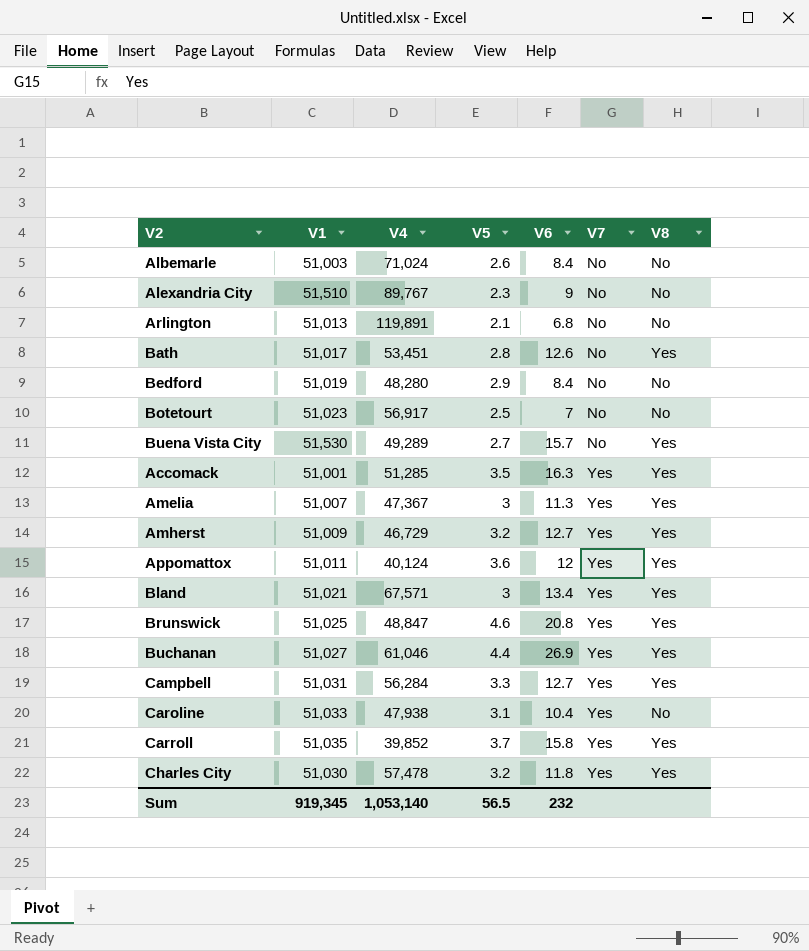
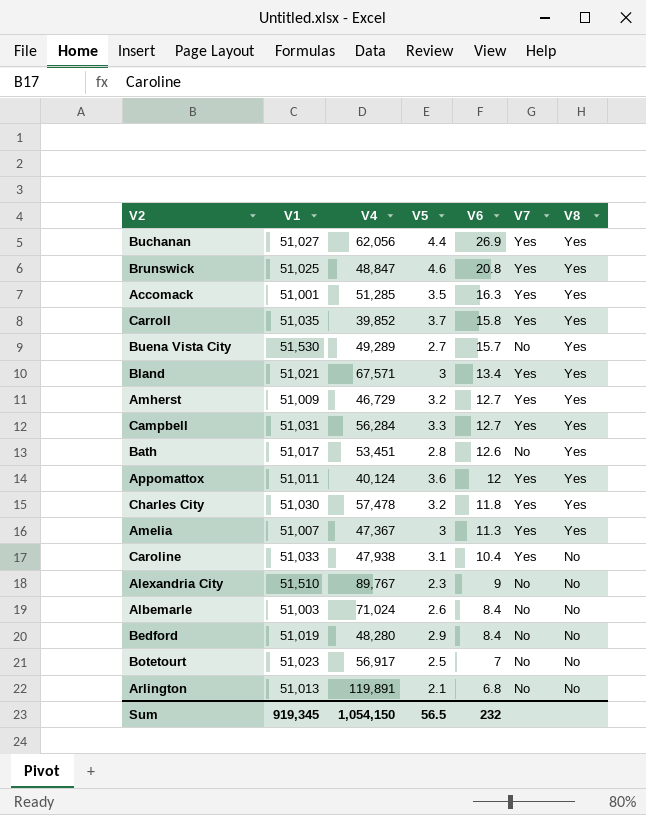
row order: V7 ascending -> V6 descending
Buchanan | V4: 61,046 -> 62,056
Sum | V4: 1,053,140 -> 1,054,150

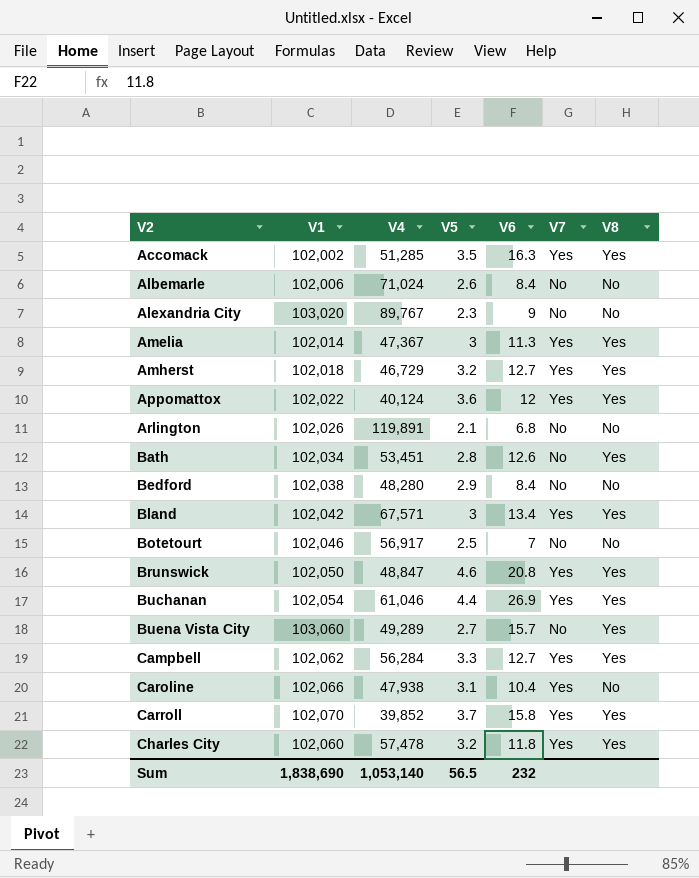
row order: V6 descending -> V2 ascending
Accomack | V1: 51,001 -> 102,002
Albemarle | V1: 51,003 -> 102,006
Alexandria City | V1: 51,510 -> 103,020
Amelia | V1: 51,007 -> 102,014
Amherst | V1: 51,009 -> 102,018
Appomattox | V1: 51,011 -> 102,022
Arlington | V1: 51,013 -> 102,026
Bath | V1: 51,017 -> 102,034
Bedford | V1: 51,019 -> 102,038
Bland | V1: 51,021 -> 102,042
Botetourt | V1: 51,023 -> 102,046
Brunswick | V1: 51,025 -> 102,050
Buchanan | V1: 51,027 -> 102,054
Buchanan | V4: 62,056 -> 61,046
Buena Vista City | V1: 51,530 -> 103,060
Campbell | V1: 51,031 -> 102,062
Caroline | V1: 51,033 -> 102,066
Carroll | V1: 51,035 -> 102,070
Charles City | V1: 51,030 -> 102,060
Sum | V1: 919,345 -> 1,838,690
Sum | V4: 1,054,150 -> 1,053,140

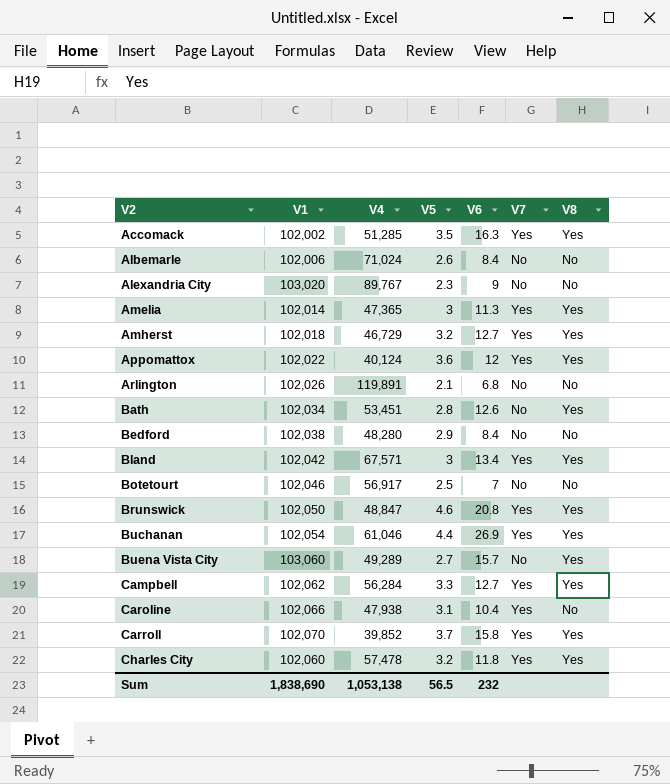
Amelia | V4: 47,367 -> 47,365
Sum | V4: 1,053,140 -> 1,053,138

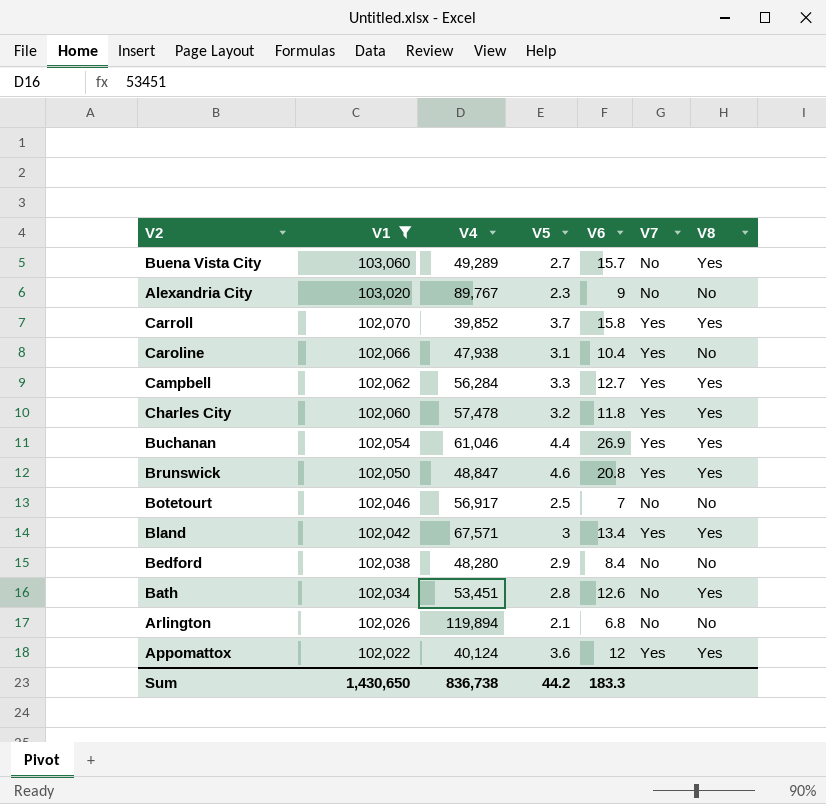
filter: none -> V1 >= 102,022
row order: V2 ascending -> V1 descending
Arlington | V4: 119,891 -> 119,894
Sum | V1: 1,838,690 -> 1,430,650
Sum | V4: 1,053,138 -> 836,738
Sum | V5: 56.5 -> 44.2
Sum | V6: 232 -> 183.3

